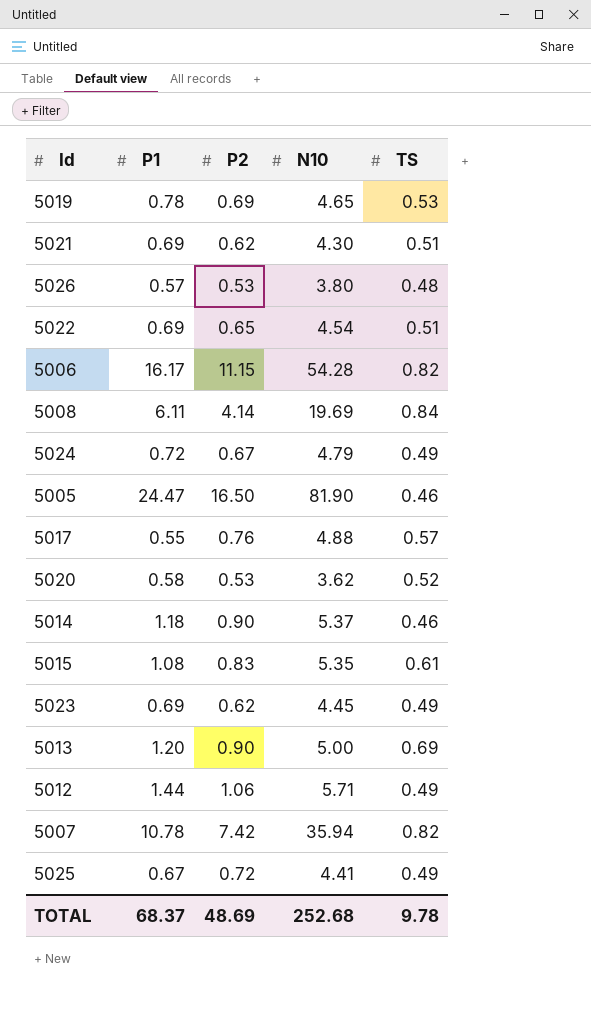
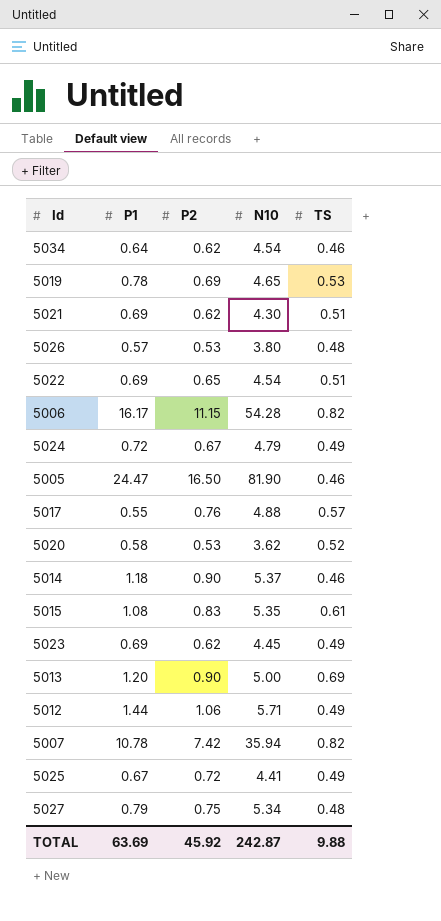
row 5008: 6.11 | 4.14 | 19.69 | 0.84 -> none
row 5034: none -> 0.64 | 0.62 | 4.54 | 0.46
row 5027: none -> 0.79 | 0.75 | 5.34 | 0.48
TOTAL | P1: 68.37 -> 63.69
TOTAL | P2: 48.69 -> 45.92
TOTAL | N10: 252.68 -> 242.87
TOTAL | TS: 9.78 -> 9.88

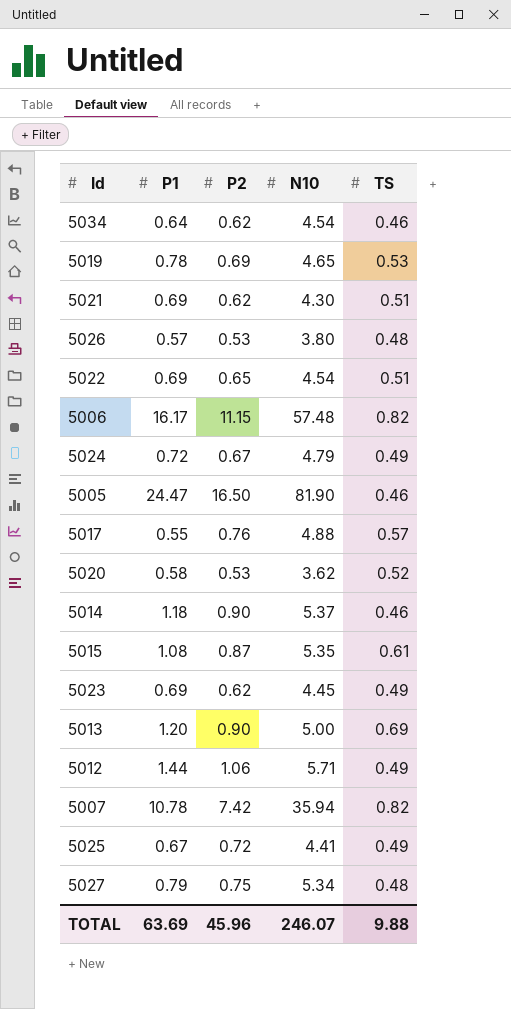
5006 | N10: 54.28 -> 57.48
5015 | P2: 0.83 -> 0.87
TOTAL | P2: 45.92 -> 45.96
TOTAL | N10: 242.87 -> 246.07

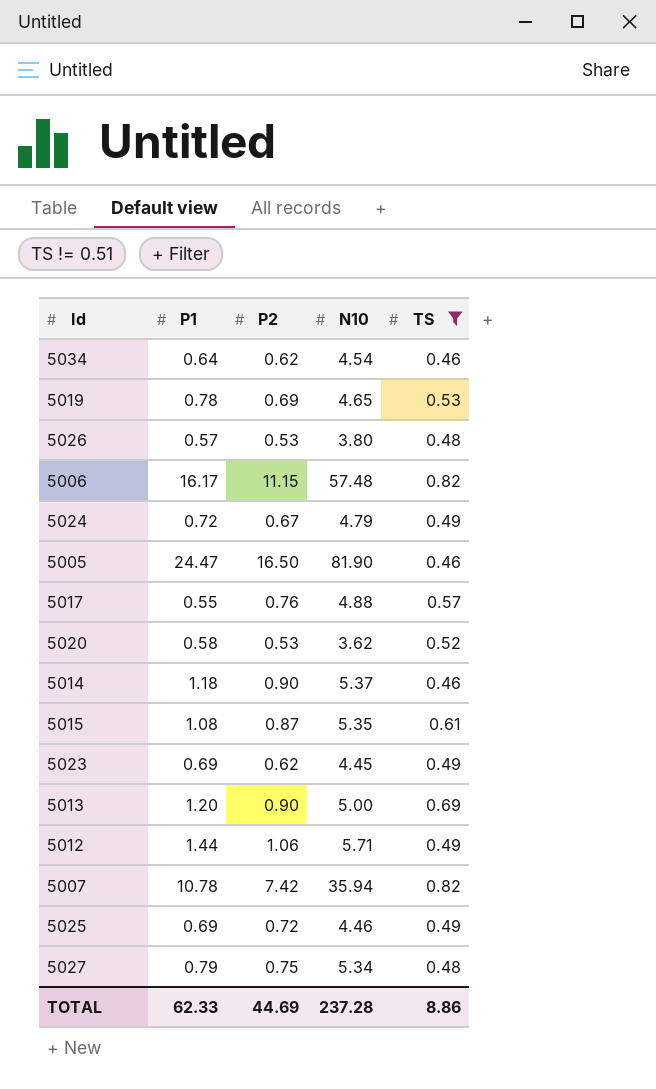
filter: none -> TS != 0.51
5025 | P1: 0.67 -> 0.69
5025 | N10: 4.41 -> 4.46
TOTAL | P1: 63.69 -> 62.33
TOTAL | P2: 45.96 -> 44.69
TOTAL | N10: 246.07 -> 237.28
TOTAL | TS: 9.88 -> 8.86

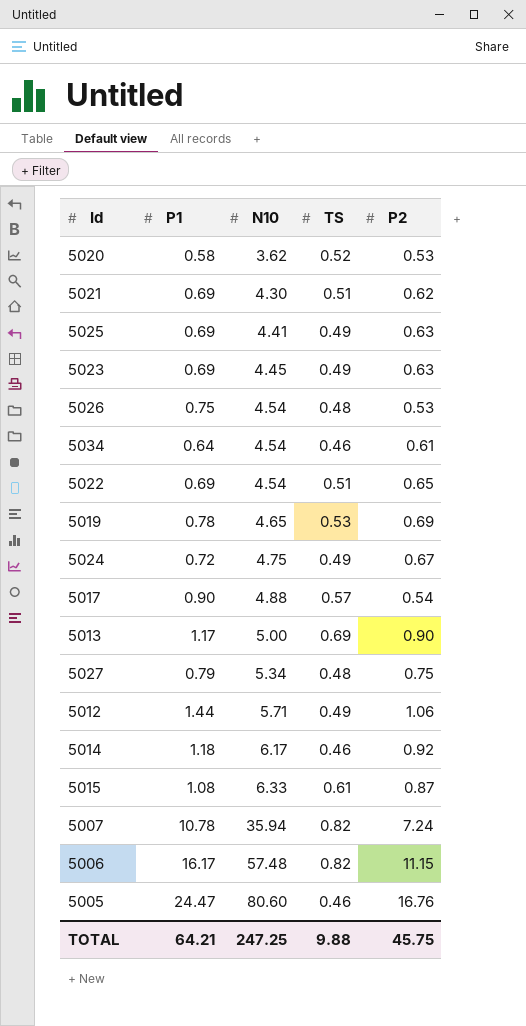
filter: TS != 0.51 -> none
row order: none -> N10 ascending
column P2 | position: 3 -> 5
5025 | N10: 4.46 -> 4.41
5025 | P2: 0.72 -> 0.63
5023 | P2: 0.62 -> 0.63
5026 | P1: 0.57 -> 0.75
5026 | N10: 3.80 -> 4.54
5034 | P2: 0.62 -> 0.61
5024 | N10: 4.79 -> 4.75
5017 | P1: 0.55 -> 0.90
5017 | P2: 0.76 -> 0.54
5013 | P1: 1.20 -> 1.17
5014 | N10: 5.37 -> 6.17
5014 | P2: 0.90 -> 0.92
5015 | N10: 5.35 -> 6.33
5007 | P2: 7.42 -> 7.24
5005 | N10: 81.90 -> 80.60
5005 | P2: 16.50 -> 16.76
TOTAL | P1: 62.33 -> 64.21
TOTAL | N10: 237.28 -> 247.25
TOTAL | TS: 8.86 -> 9.88
TOTAL | P2: 44.69 -> 45.75

